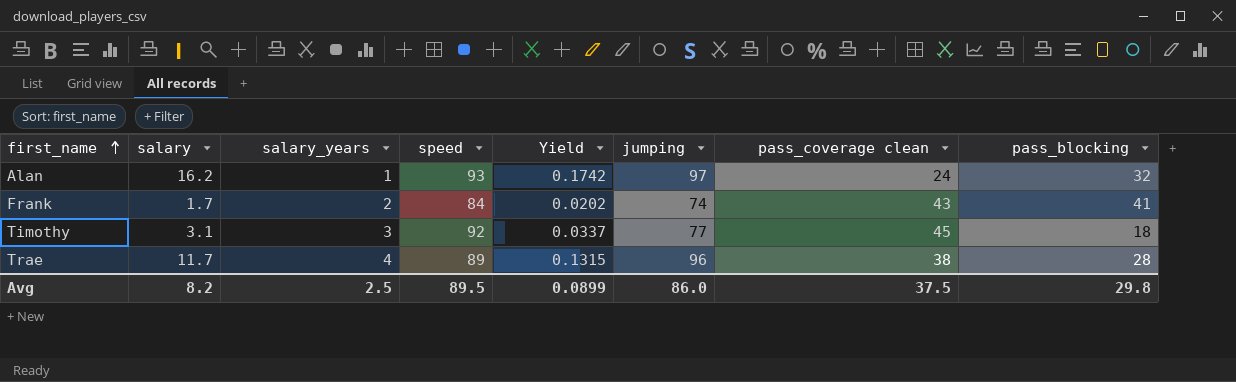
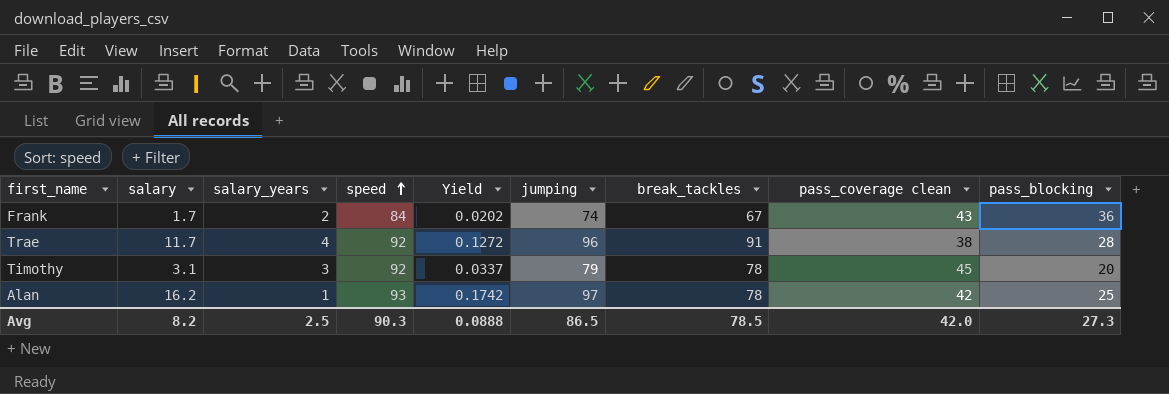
row order: first_name ascending -> speed ascending
column break_tackles | position: none -> 7
Frank | pass_blocking: 41 -> 36
Trae | speed: 89 -> 92
Trae | Yield: 0.1315 -> 0.1272
Timothy | jumping: 77 -> 79
Timothy | pass_blocking: 18 -> 20
Alan | pass_coverage clean: 24 -> 42
Alan | pass_blocking: 32 -> 25
Avg | speed: 89.5 -> 90.3
Avg | Yield: 0.0899 -> 0.0888
Avg | jumping: 86.0 -> 86.5
Avg | pass_coverage clean: 37.5 -> 42.0
Avg | pass_blocking: 29.8 -> 27.3

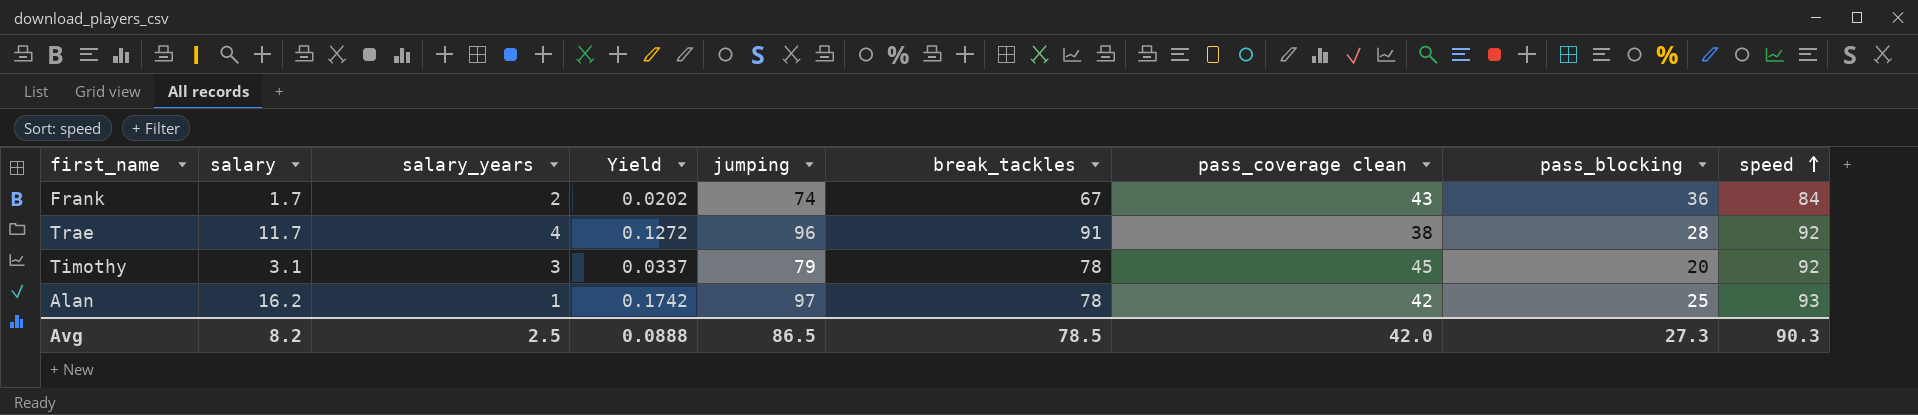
column speed | position: 4 -> 9

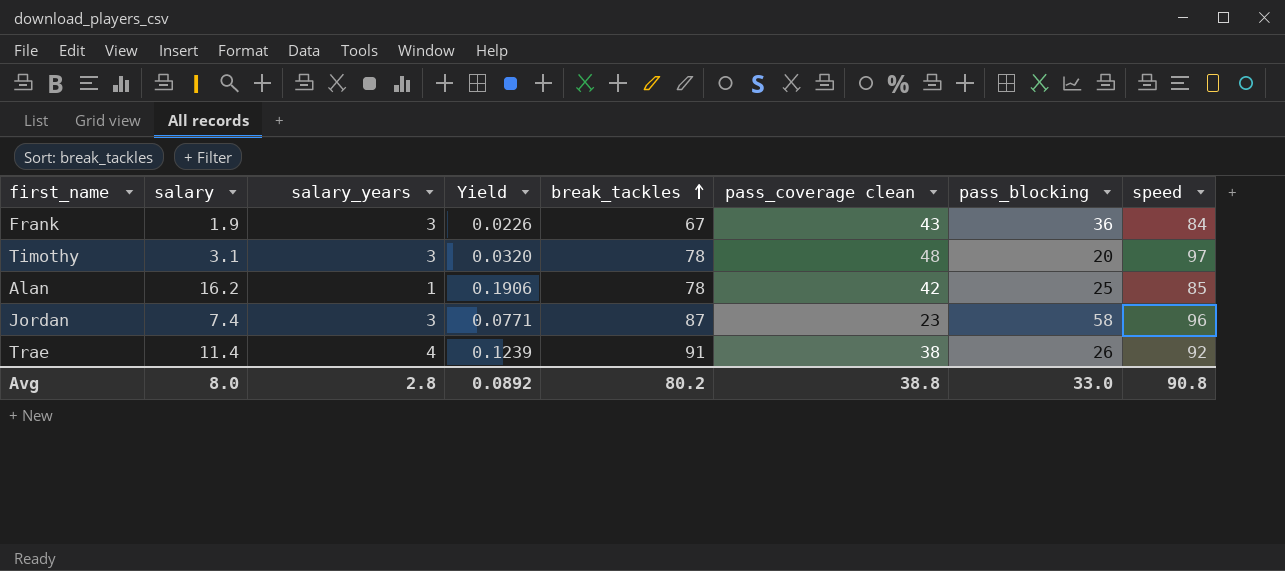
row order: speed ascending -> break_tackles ascending
column jumping | position: 5 -> none
Frank | salary: 1.7 -> 1.9
Frank | salary_years: 2 -> 3
Frank | Yield: 0.0202 -> 0.0226
Timothy | Yield: 0.0337 -> 0.0320
Timothy | pass_coverage clean: 45 -> 48
Timothy | speed: 92 -> 97
Alan | Yield: 0.1742 -> 0.1906
Alan | speed: 93 -> 85
row Jordan: none -> 7.4 | 3 | 0.0771 | 87 | 23 | 58 | 96
Trae | salary: 11.7 -> 11.4
Trae | Yield: 0.1272 -> 0.1239
Trae | pass_blocking: 28 -> 26
Avg | salary: 8.2 -> 8.0
Avg | salary_years: 2.5 -> 2.8
Avg | Yield: 0.0888 -> 0.0892
Avg | break_tackles: 78.5 -> 80.2
Avg | pass_coverage clean: 42.0 -> 38.8
Avg | pass_blocking: 27.3 -> 33.0
Avg | speed: 90.3 -> 90.8

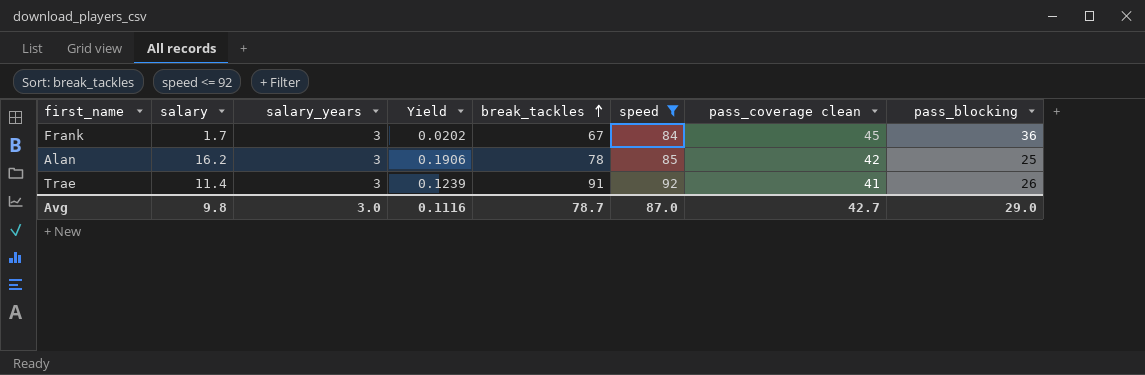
filter: none -> speed <= 92
column speed | position: 8 -> 6
Frank | salary: 1.9 -> 1.7
Frank | Yield: 0.0226 -> 0.0202
Frank | pass_coverage clean: 43 -> 45
Alan | salary_years: 1 -> 3
Trae | salary_years: 4 -> 3
Trae | pass_coverage clean: 38 -> 41
Avg | salary: 8.0 -> 9.8
Avg | salary_years: 2.8 -> 3.0
Avg | Yield: 0.0892 -> 0.1116
Avg | break_tackles: 80.2 -> 78.7
Avg | speed: 90.8 -> 87.0
Avg | pass_coverage clean: 38.8 -> 42.7
Avg | pass_blocking: 33.0 -> 29.0

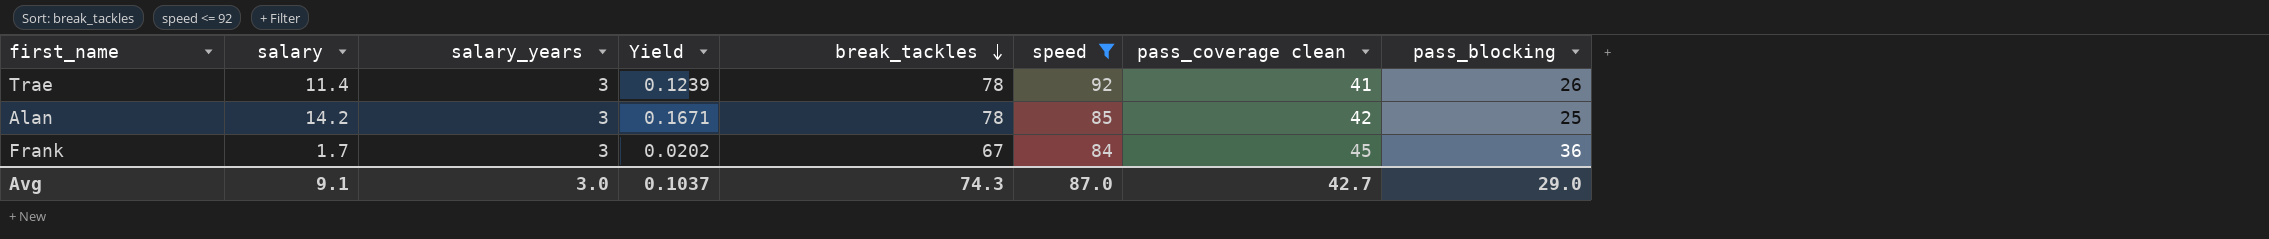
row order: break_tackles ascending -> break_tackles descending
Trae | break_tackles: 91 -> 78
Alan | salary: 16.2 -> 14.2
Alan | Yield: 0.1906 -> 0.1671
Avg | salary: 9.8 -> 9.1
Avg | Yield: 0.1116 -> 0.1037
Avg | break_tackles: 78.7 -> 74.3

